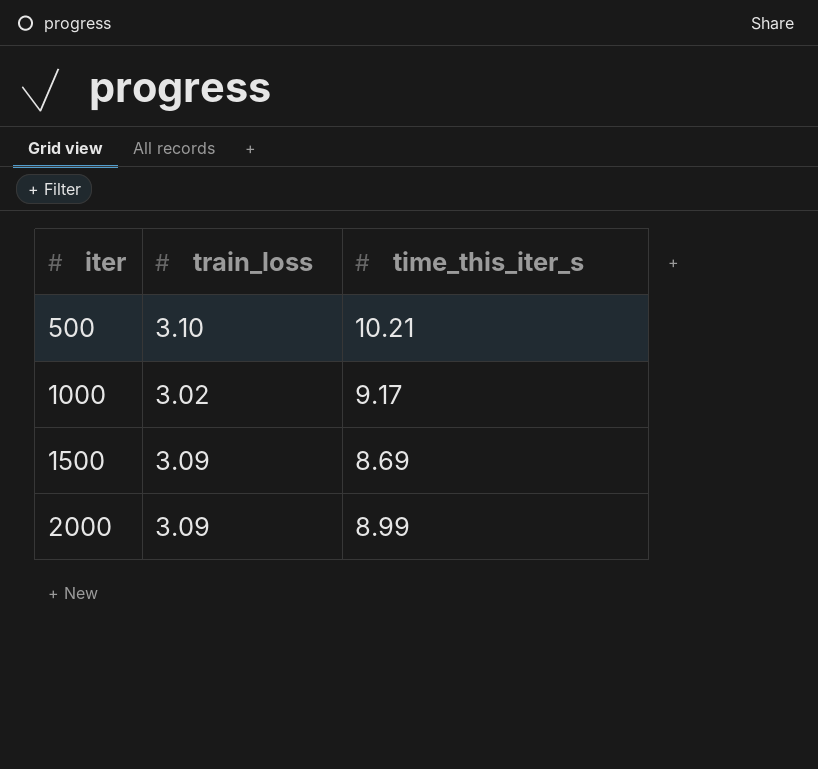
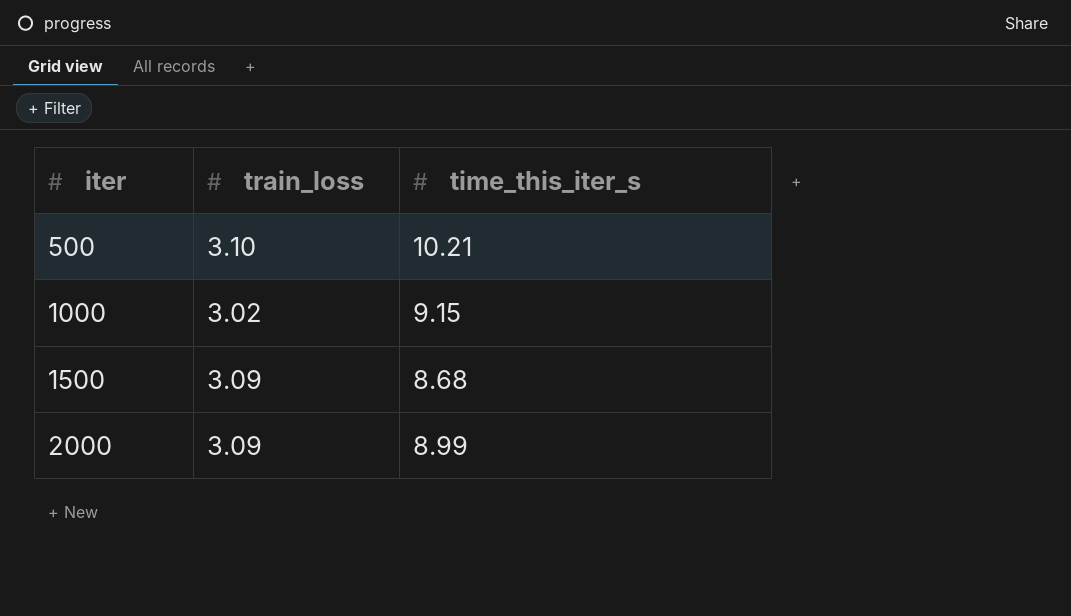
1000 | time_this_iter_s: 9.17 -> 9.15
1500 | time_this_iter_s: 8.69 -> 8.68

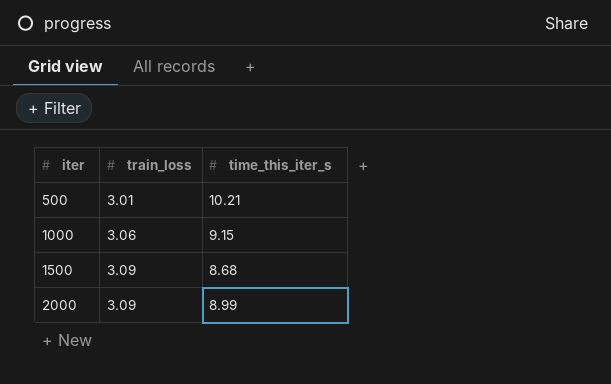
500 | train_loss: 3.10 -> 3.01
1000 | train_loss: 3.02 -> 3.06

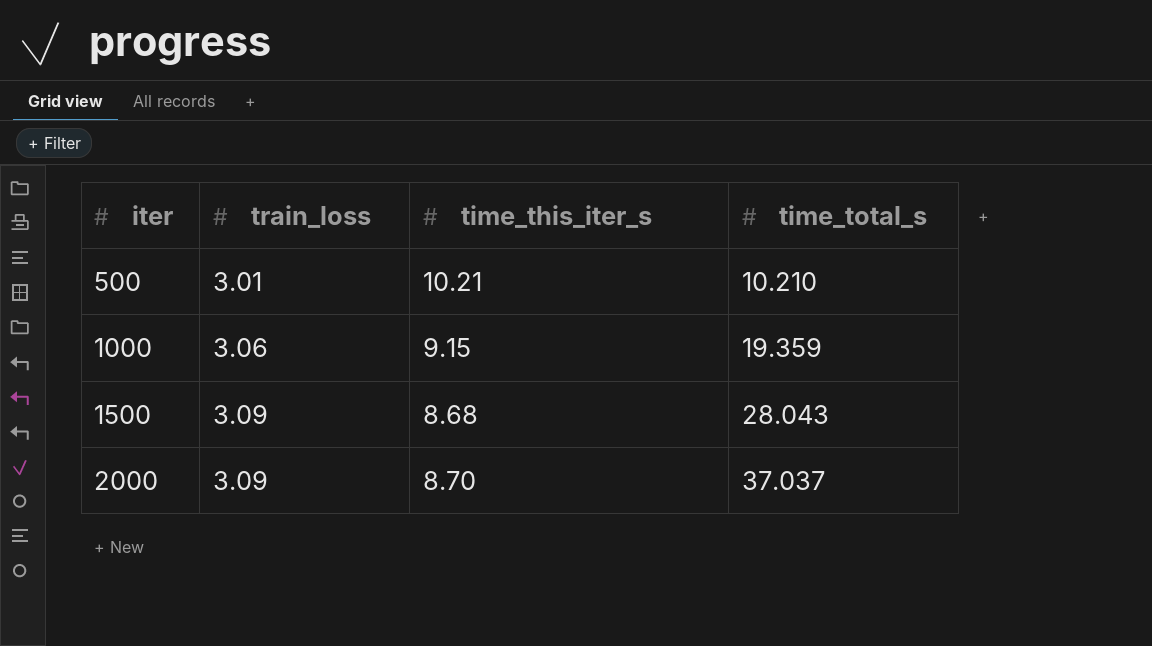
column time_total_s | position: none -> 4
2000 | time_this_iter_s: 8.99 -> 8.70

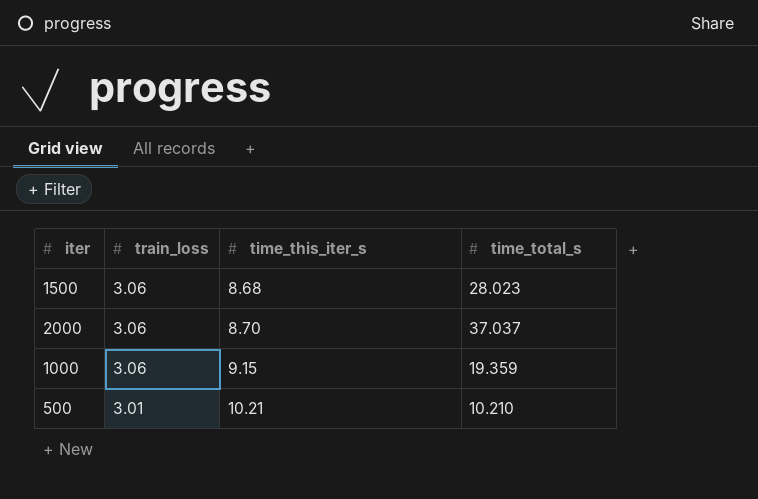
row order: iter ascending -> train_loss descending
1500 | train_loss: 3.09 -> 3.06
1500 | time_total_s: 28.043 -> 28.023
2000 | train_loss: 3.09 -> 3.06

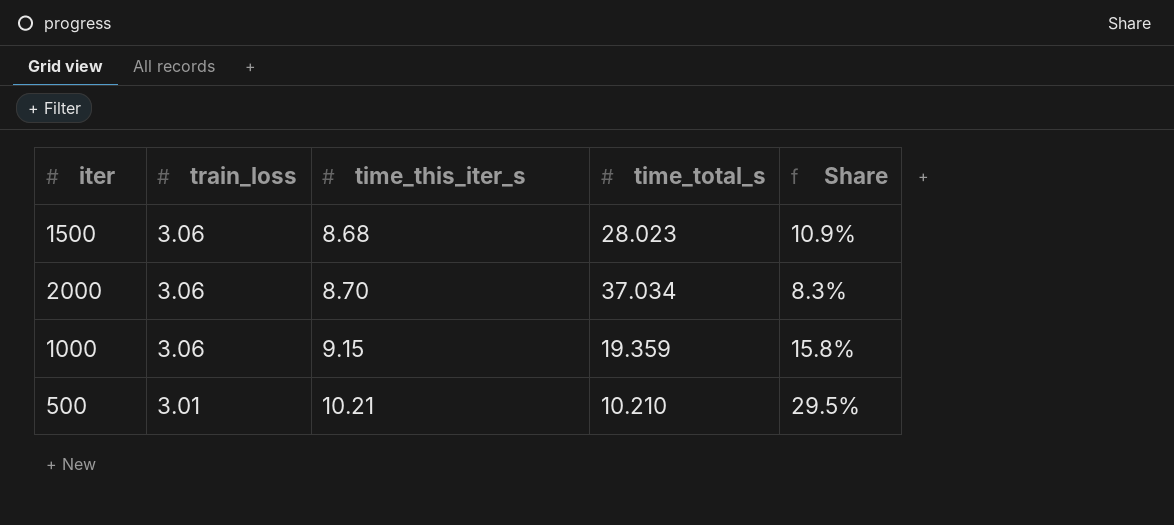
column Share | formula: none -> [train_loss] / [time_total_s]
2000 | time_total_s: 37.037 -> 37.034

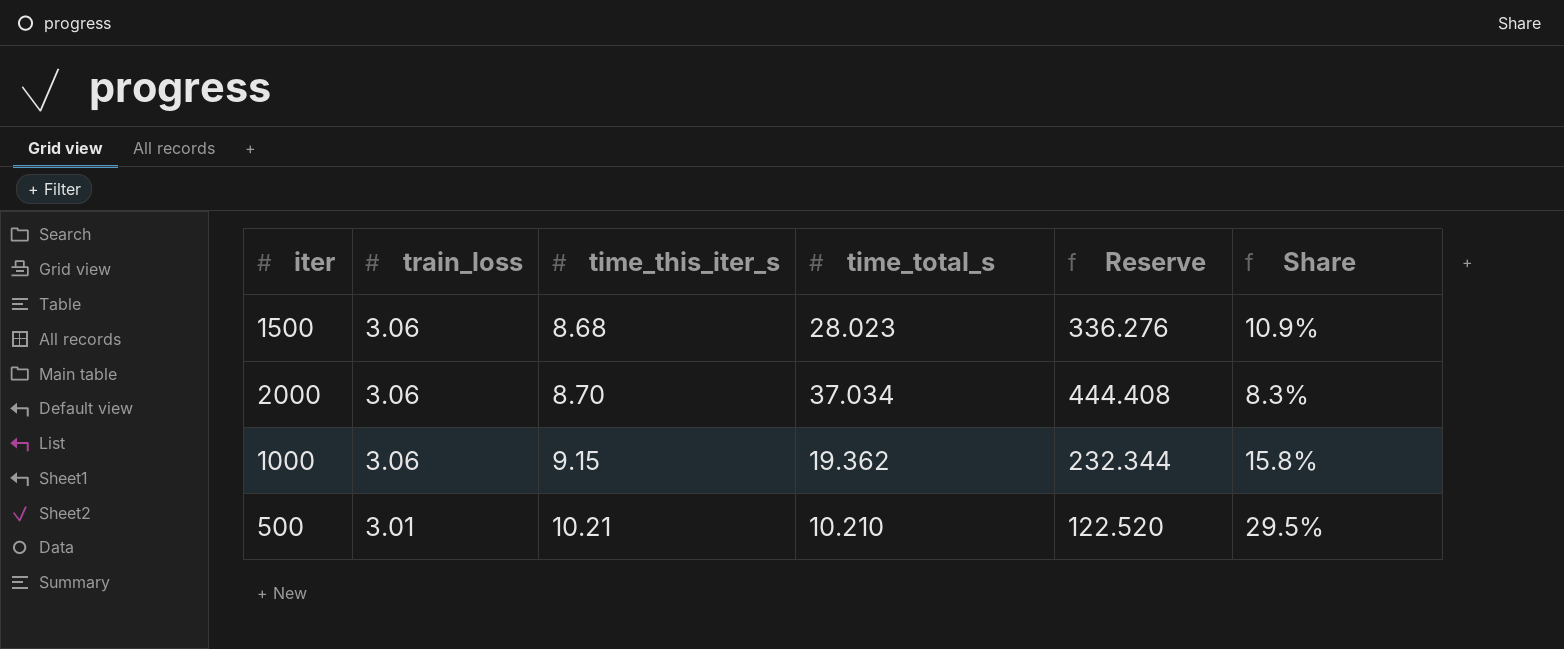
column Reserve | formula: none -> [time_total_s] * 12
1000 | time_total_s: 19.359 -> 19.362

